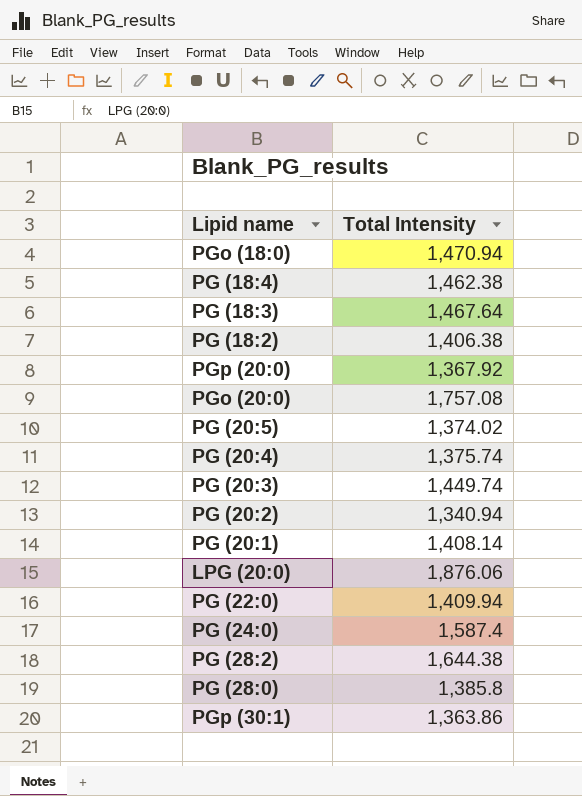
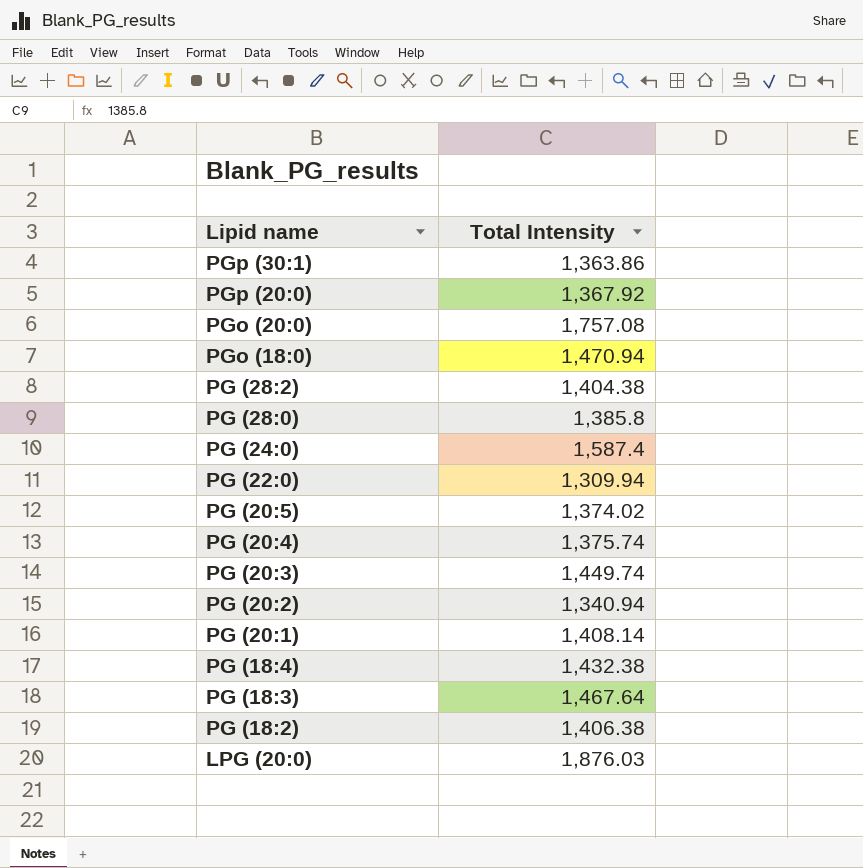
row order: none -> Lipid name descending
PG (28:2) | Total Intensity: 1,644.38 -> 1,404.38
PG (22:0) | Total Intensity: 1,409.94 -> 1,309.94
PG (18:4) | Total Intensity: 1,462.38 -> 1,432.38
LPG (20:0) | Total Intensity: 1,876.06 -> 1,876.03

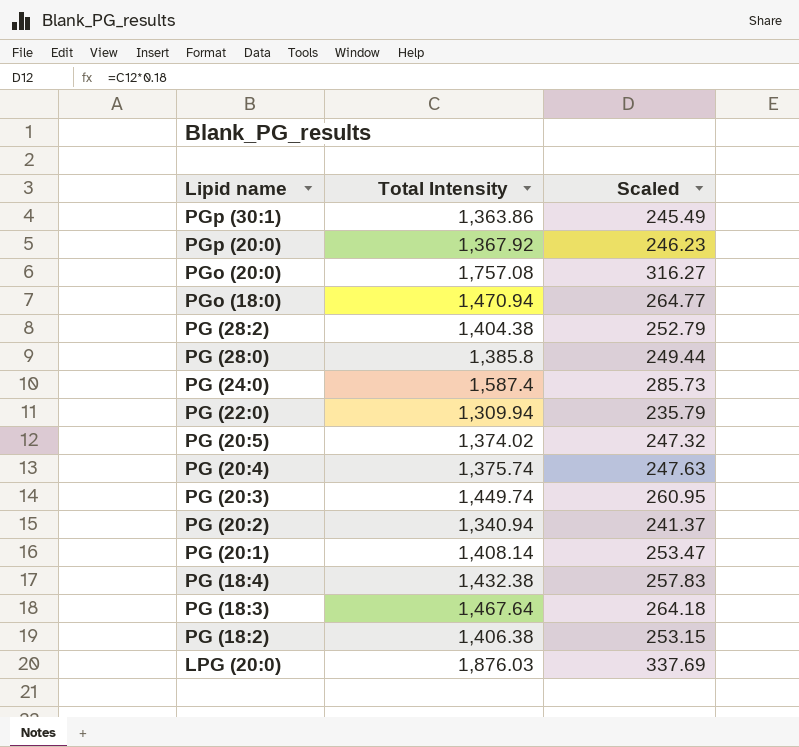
column Scaled | formula: none -> [Total Intensity] * 0.18

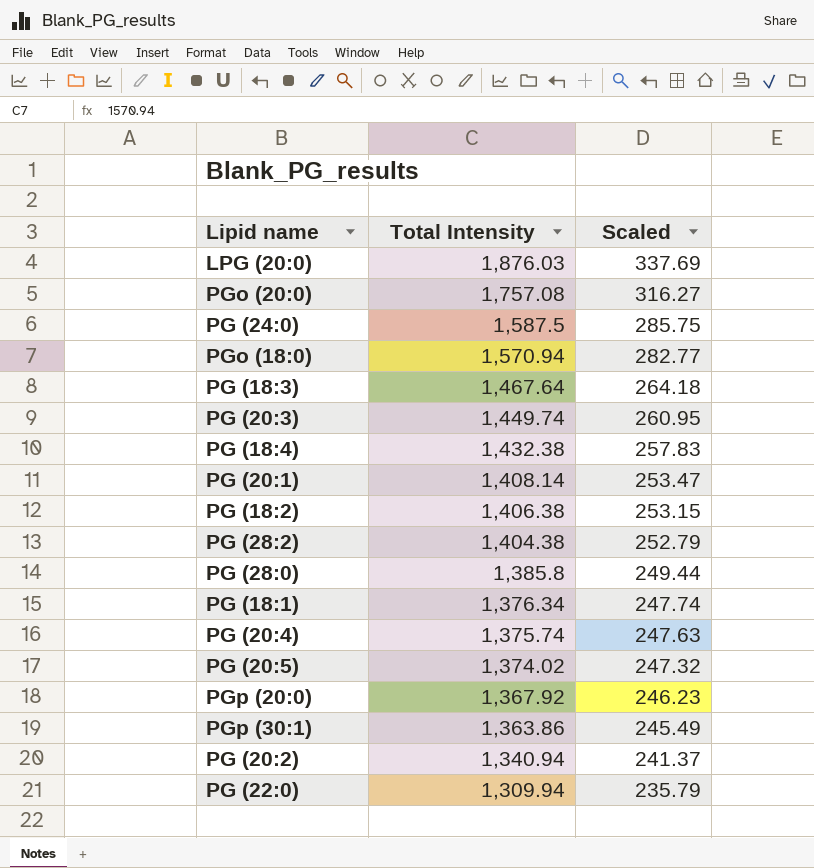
row order: Lipid name descending -> Total Intensity descending
PG (24:0) | Total Intensity: 1,587.4 -> 1,587.5
PG (24:0) | Scaled: 285.73 -> 285.75
PGo (18:0) | Total Intensity: 1,470.94 -> 1,570.94
PGo (18:0) | Scaled: 264.77 -> 282.77
row PG (18:1): none -> 1,376.34 | 247.74

